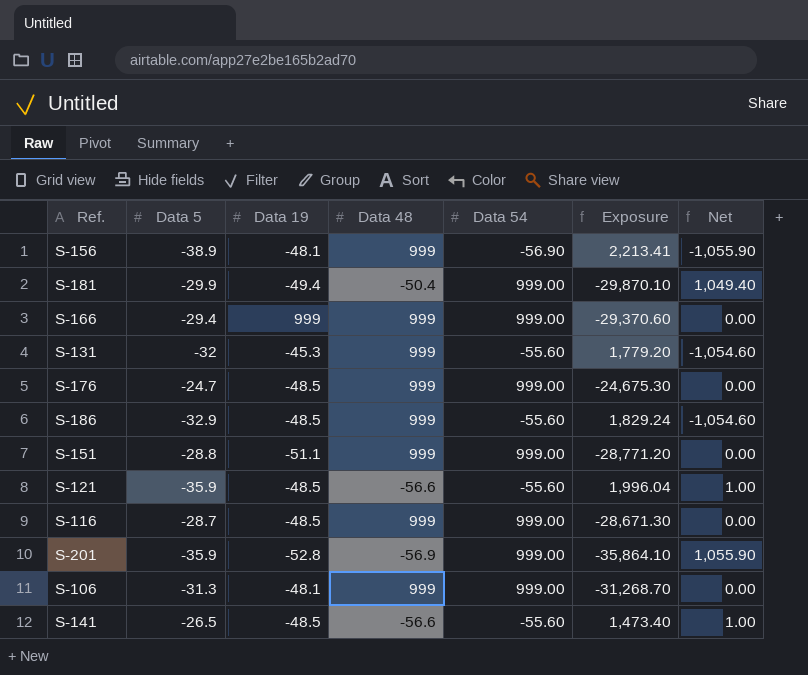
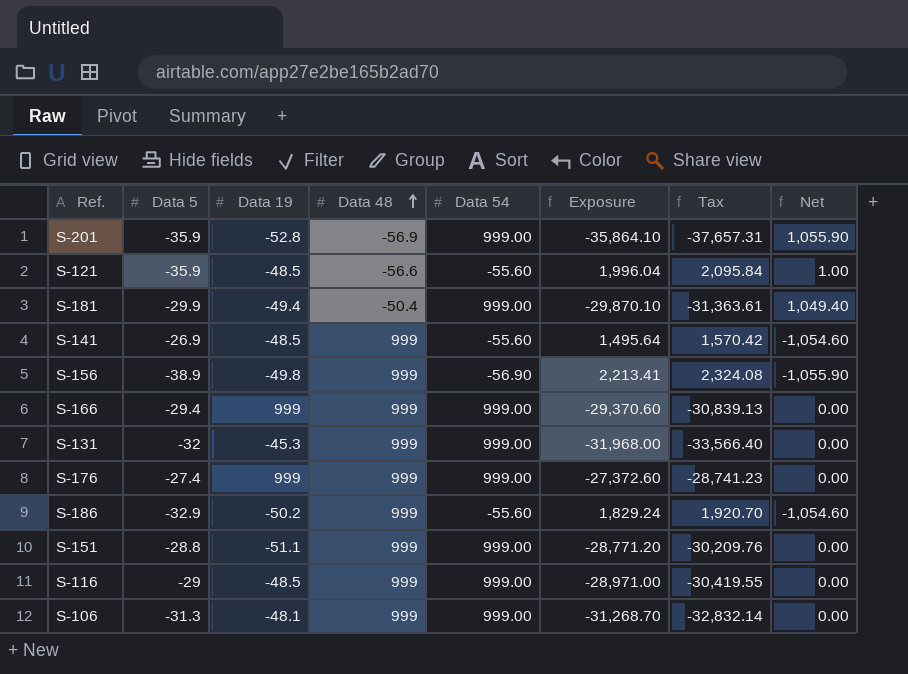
row order: none -> Data 48 ascending
column Tax | formula: none -> [Exposure] * 1.05
S-141 | Data 5: -26.5 -> -26.9
S-141 | Data 48: -56.6 -> 999
S-141 | Exposure: 1,473.40 -> 1,495.64
S-141 | Net: 1.00 -> -1,054.60
S-156 | Data 19: -48.1 -> -49.8
S-131 | Data 54: -55.60 -> 999.00
S-131 | Exposure: 1,779.20 -> -31,968.00
S-131 | Net: -1,054.60 -> 0.00
S-176 | Data 5: -24.7 -> -27.4
S-176 | Data 19: -48.5 -> 999
S-176 | Exposure: -24,675.30 -> -27,372.60
S-186 | Data 19: -48.5 -> -50.2
S-116 | Data 5: -28.7 -> -29
S-116 | Exposure: -28,671.30 -> -28,971.00

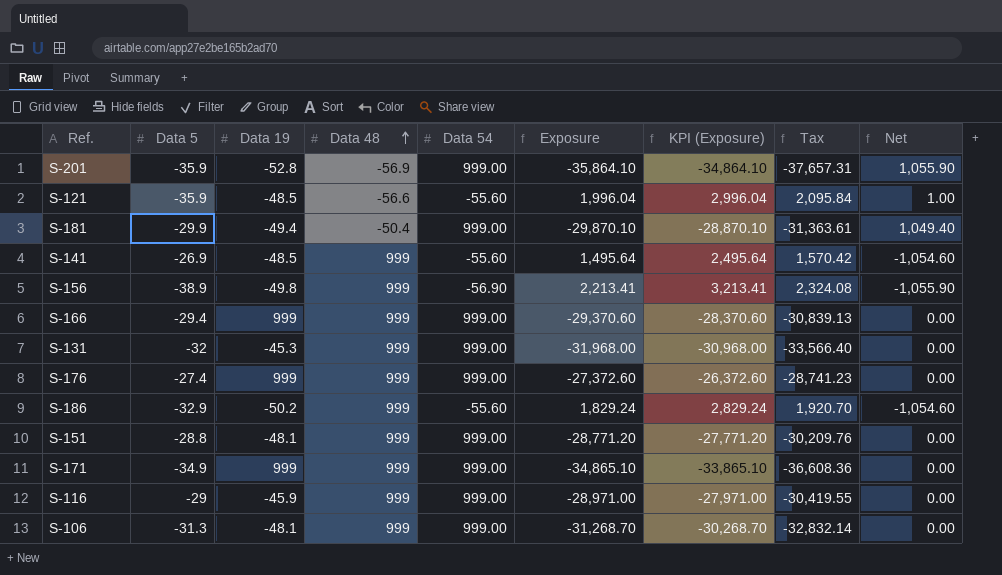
column KPI (Exposure) | formula: none -> [Exposure] + 1000
S-151 | Data 19: -51.1 -> -48.1
row S-171: none -> -34.9 | 999 | 999 | 999.00 | -34,865.10 | -33,865.10 | -36,608.36 | 0.00
S-116 | Data 19: -48.5 -> -45.9

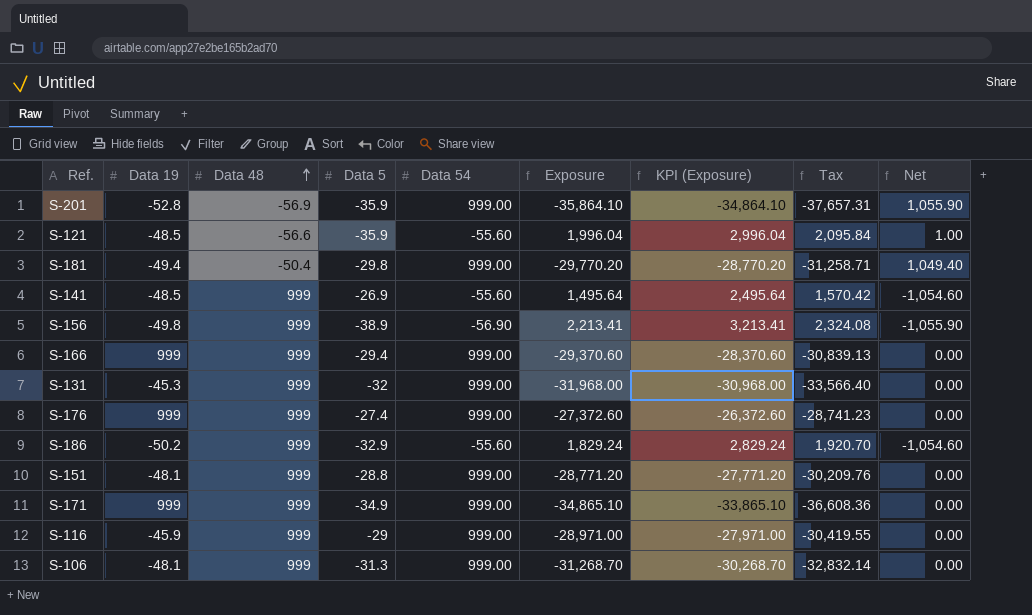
column Data 5 | position: 2 -> 4
S-181 | Data 5: -29.9 -> -29.8
S-181 | Exposure: -29,870.10 -> -29,770.20
S-181 | KPI (Exposure): -28,870.10 -> -28,770.20
S-181 | Tax: -31,363.61 -> -31,258.71

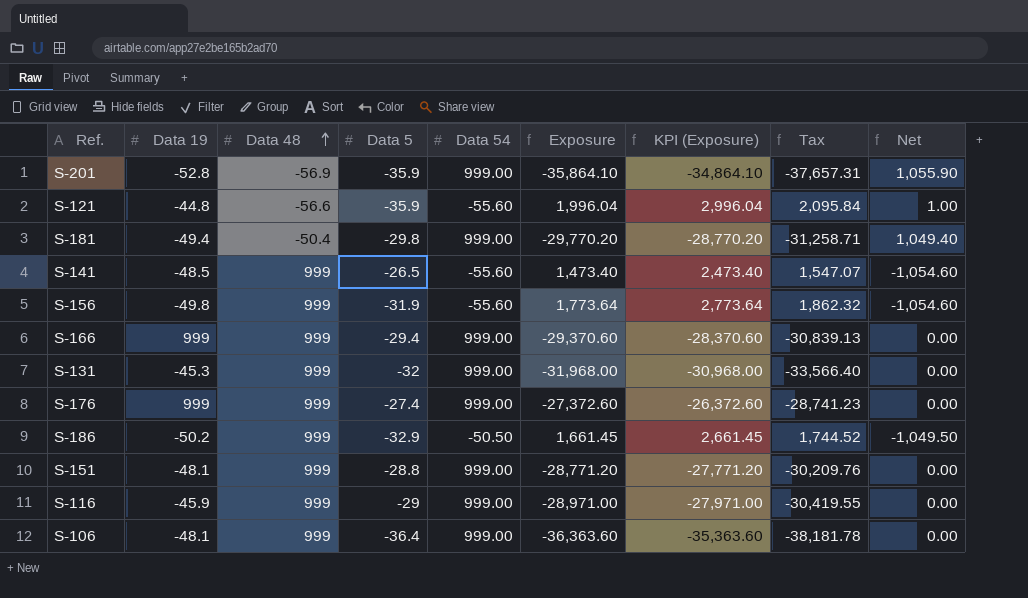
row S-171: 999 | 999 | -34.9 | 999.00 | -34,865.10 | -33,865.10 | -36,608.36 | 0.00 -> none
S-121 | Data 19: -48.5 -> -44.8
S-141 | Data 5: -26.9 -> -26.5
S-141 | Exposure: 1,495.64 -> 1,473.40
S-141 | KPI (Exposure): 2,495.64 -> 2,473.40
S-141 | Tax: 1,570.42 -> 1,547.07
S-156 | Data 5: -38.9 -> -31.9
S-156 | Data 54: -56.90 -> -55.60
S-156 | Exposure: 2,213.41 -> 1,773.64
S-156 | KPI (Exposure): 3,213.41 -> 2,773.64
S-156 | Tax: 2,324.08 -> 1,862.32
S-156 | Net: -1,055.90 -> -1,054.60
S-186 | Data 54: -55.60 -> -50.50
S-186 | Exposure: 1,829.24 -> 1,661.45
S-186 | KPI (Exposure): 2,829.24 -> 2,661.45
S-186 | Tax: 1,920.70 -> 1,744.52
S-186 | Net: -1,054.60 -> -1,049.50
S-106 | Data 5: -31.3 -> -36.4
S-106 | Exposure: -31,268.70 -> -36,363.60
S-106 | KPI (Exposure): -30,268.70 -> -35,363.60
S-106 | Tax: -32,832.14 -> -38,181.78

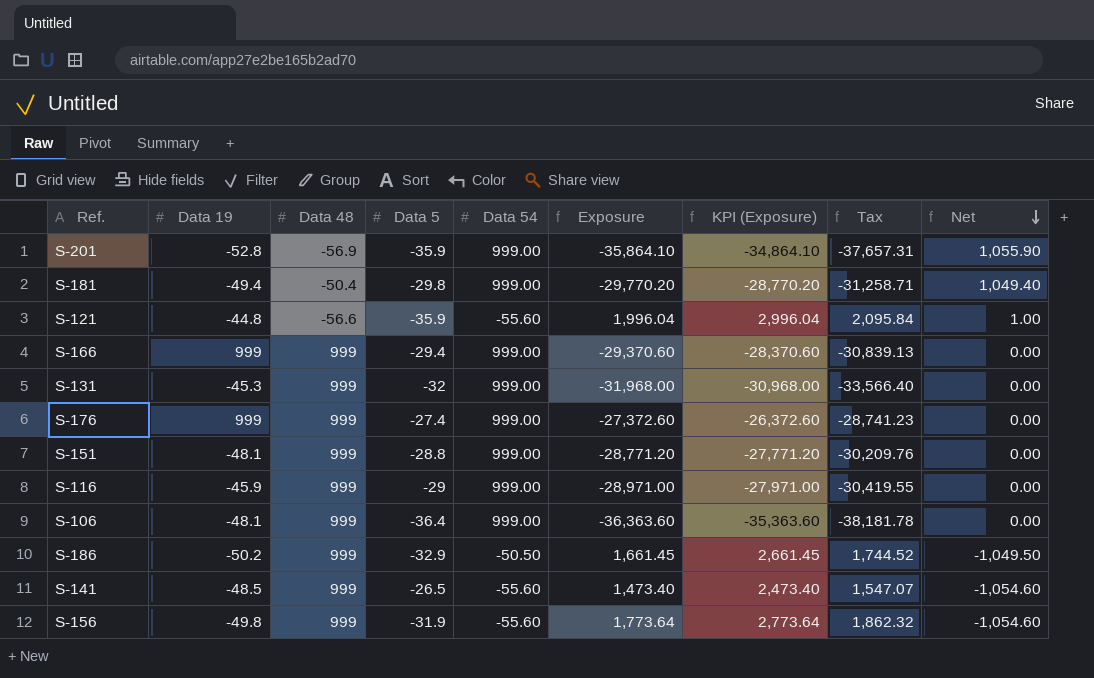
row order: Data 48 ascending -> Net descending

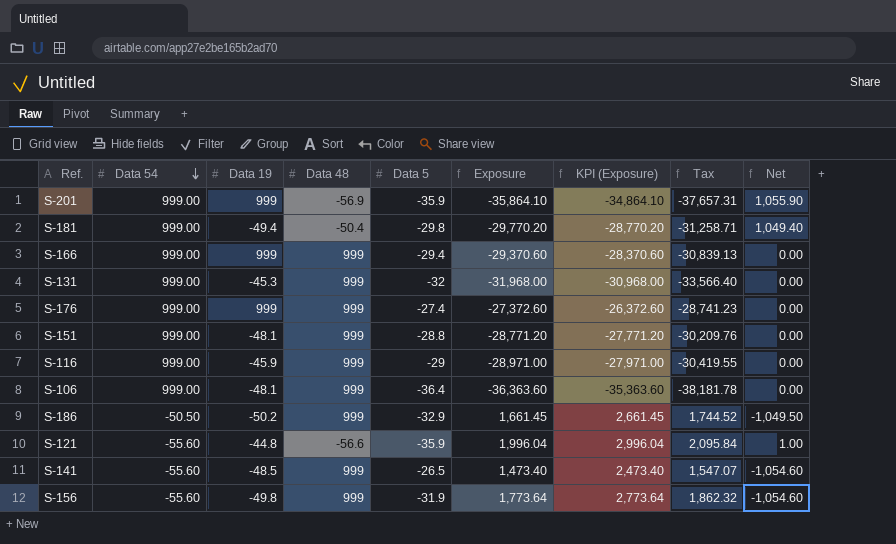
row order: Net descending -> Data 54 descending
column Data 54 | position: 5 -> 2
S-201 | Data 19: -52.8 -> 999

